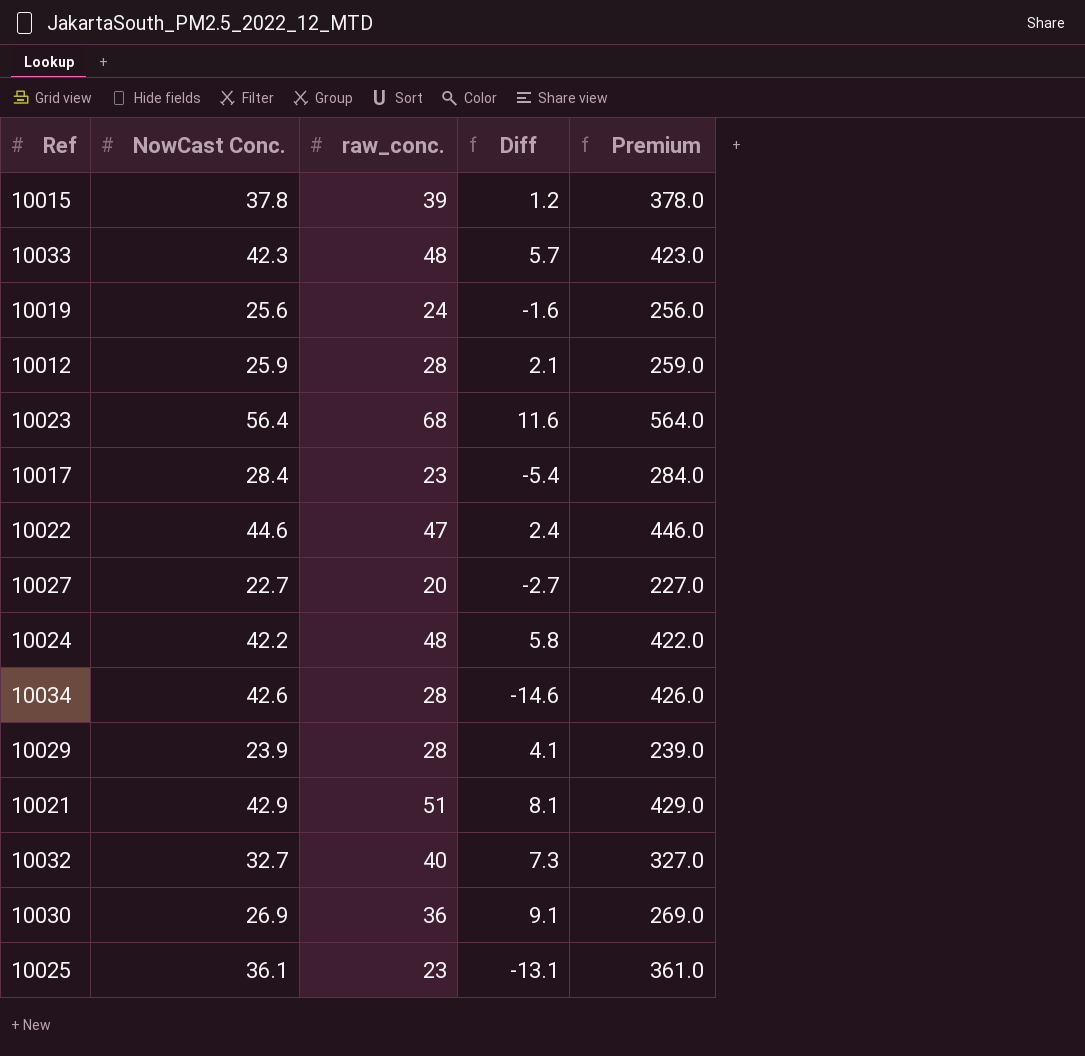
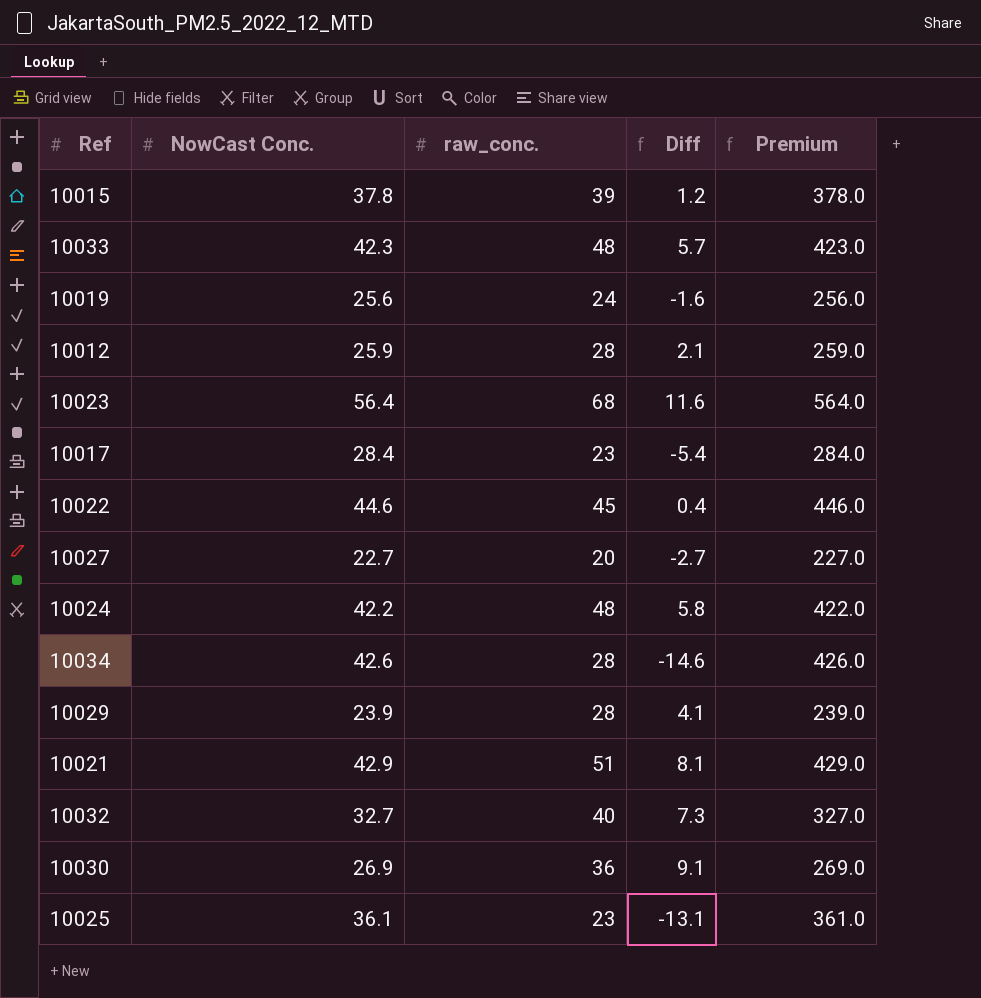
10022 | raw_conc.: 47 -> 45
10022 | Diff: 2.4 -> 0.4

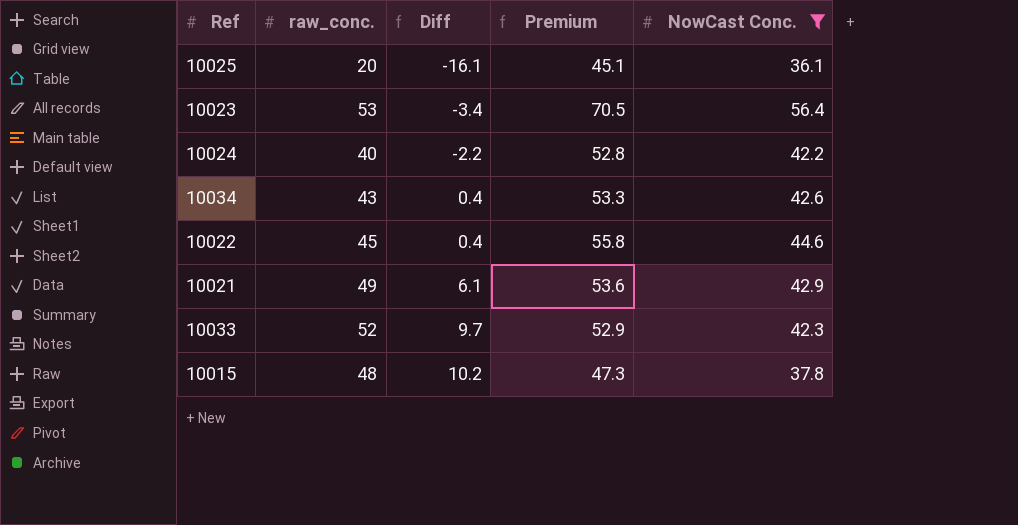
filter: none -> NowCast Conc. >= 36.1
row order: none -> Diff ascending
column Premium | formula: [NowCast Conc.] * 10 -> [NowCast Conc.] * 1.25
column NowCast Conc. | position: 2 -> 5
10025 | raw_conc.: 23 -> 20
10025 | Diff: -13.1 -> -16.1
10023 | raw_conc.: 68 -> 53
10023 | Diff: 11.6 -> -3.4
10024 | raw_conc.: 48 -> 40
10024 | Diff: 5.8 -> -2.2
10034 | raw_conc.: 28 -> 43
10034 | Diff: -14.6 -> 0.4
10021 | raw_conc.: 51 -> 49
10021 | Diff: 8.1 -> 6.1
10033 | raw_conc.: 48 -> 52
10033 | Diff: 5.7 -> 9.7
10015 | raw_conc.: 39 -> 48
10015 | Diff: 1.2 -> 10.2

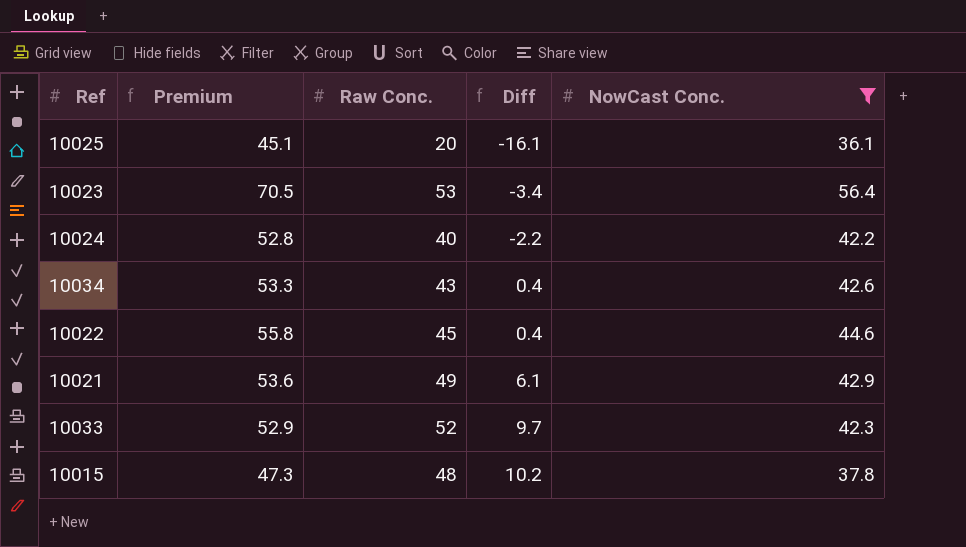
column Premium | position: 4 -> 2
column name: raw_conc. -> Raw Conc.

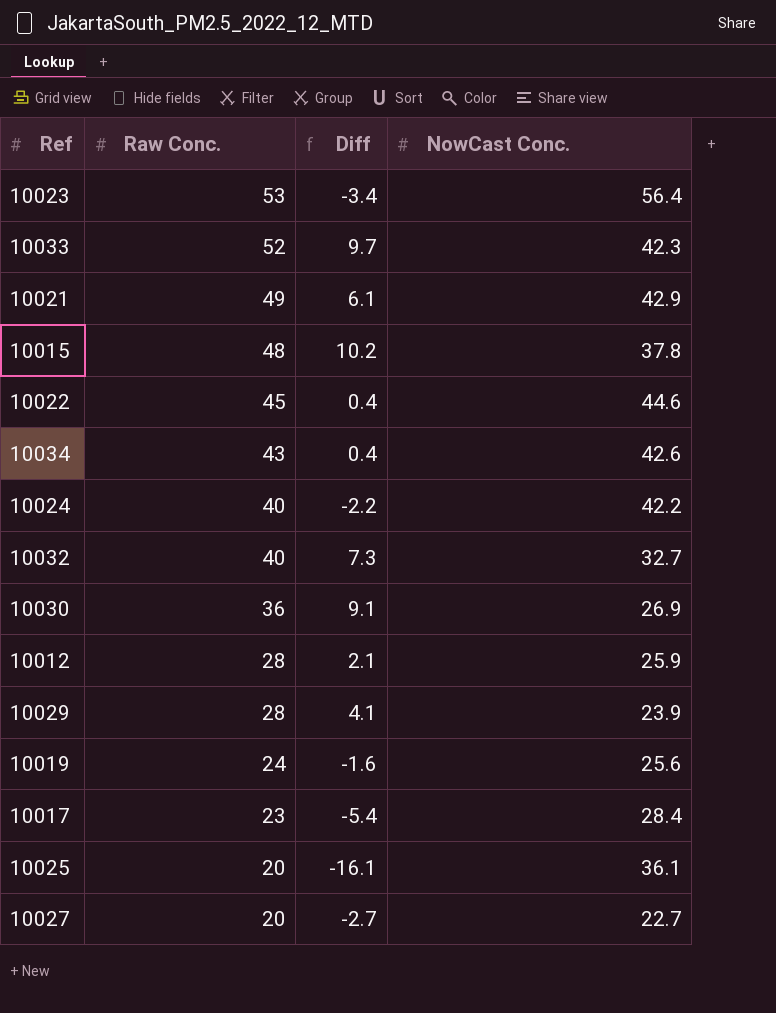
filter: NowCast Conc. >= 36.1 -> none
row order: Diff ascending -> Raw Conc. descending
column Premium | formula: [NowCast Conc.] * 1.25 -> none

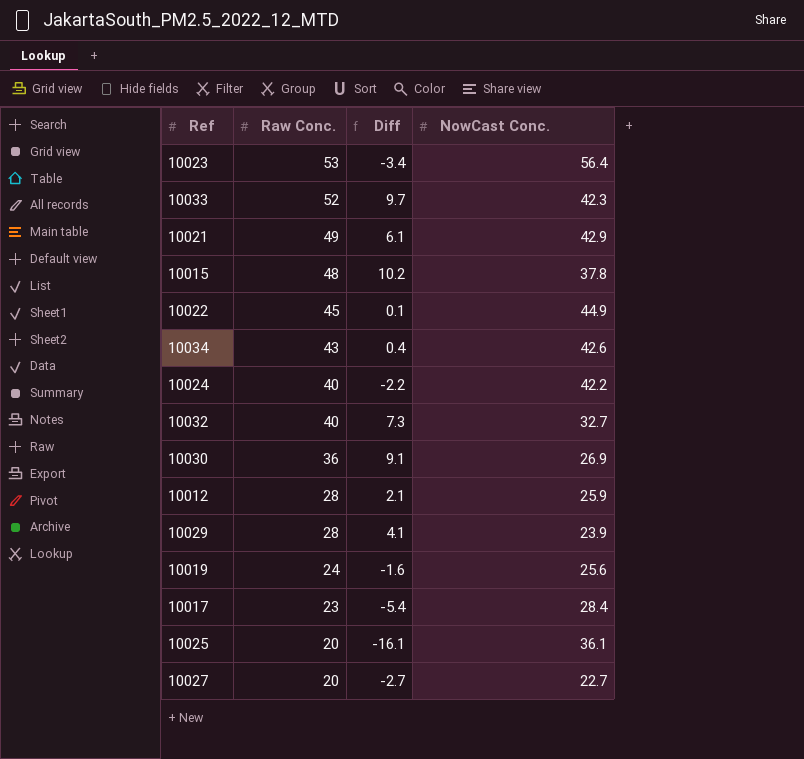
10022 | Diff: 0.4 -> 0.1
10022 | NowCast Conc.: 44.6 -> 44.9

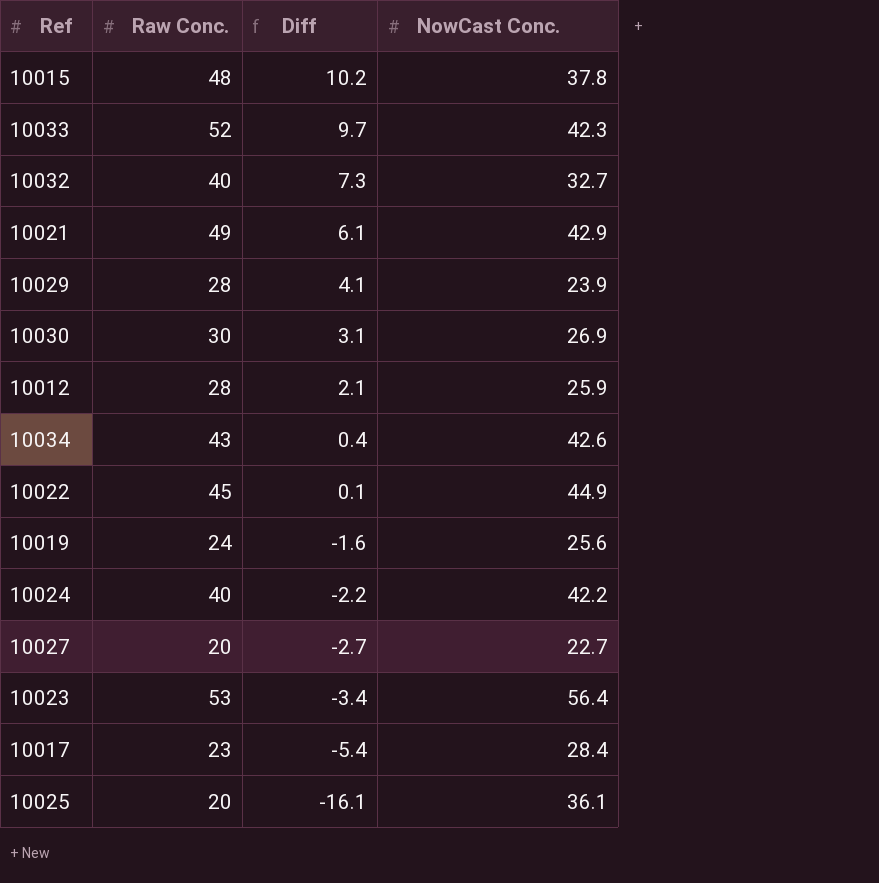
row order: Raw Conc. descending -> Diff descending
10030 | Raw Conc.: 36 -> 30
10030 | Diff: 9.1 -> 3.1

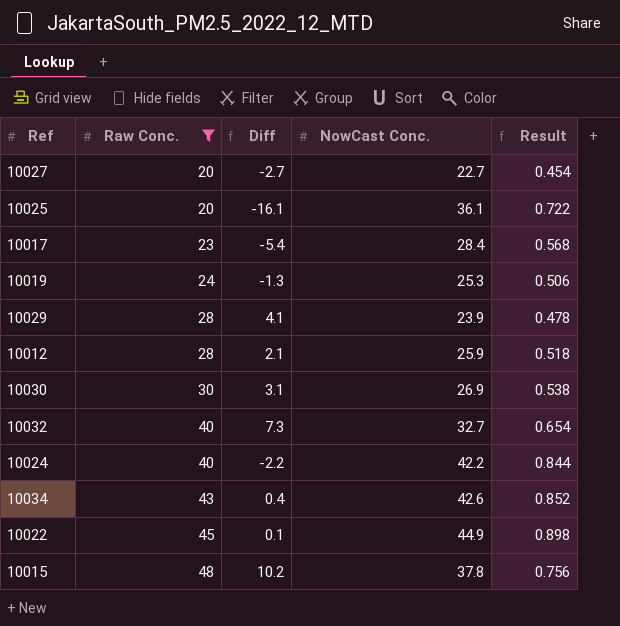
filter: none -> Raw Conc. <= 48
row order: Diff descending -> Raw Conc. ascending
column Result | formula: none -> [NowCast Conc.] * 0.02
10019 | Diff: -1.6 -> -1.3
10019 | NowCast Conc.: 25.6 -> 25.3

